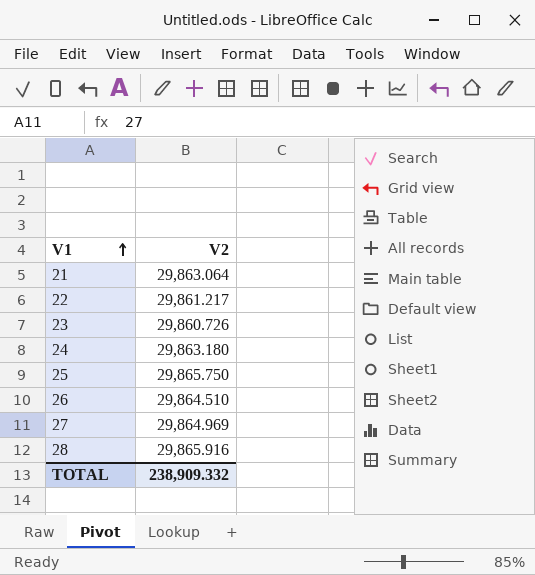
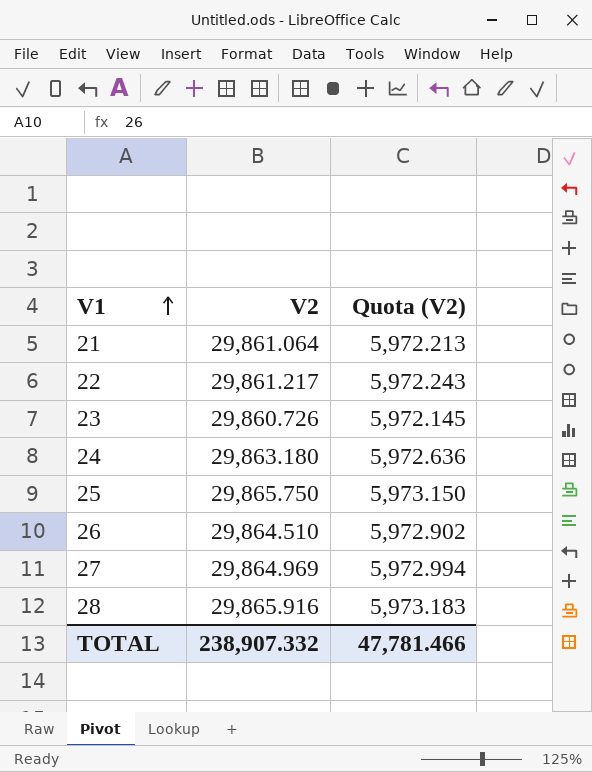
column Quota (V2) | formula: none -> [V2] * 0.2
21 | V2: 29,863.064 -> 29,861.064
TOTAL | V2: 238,909.332 -> 238,907.332

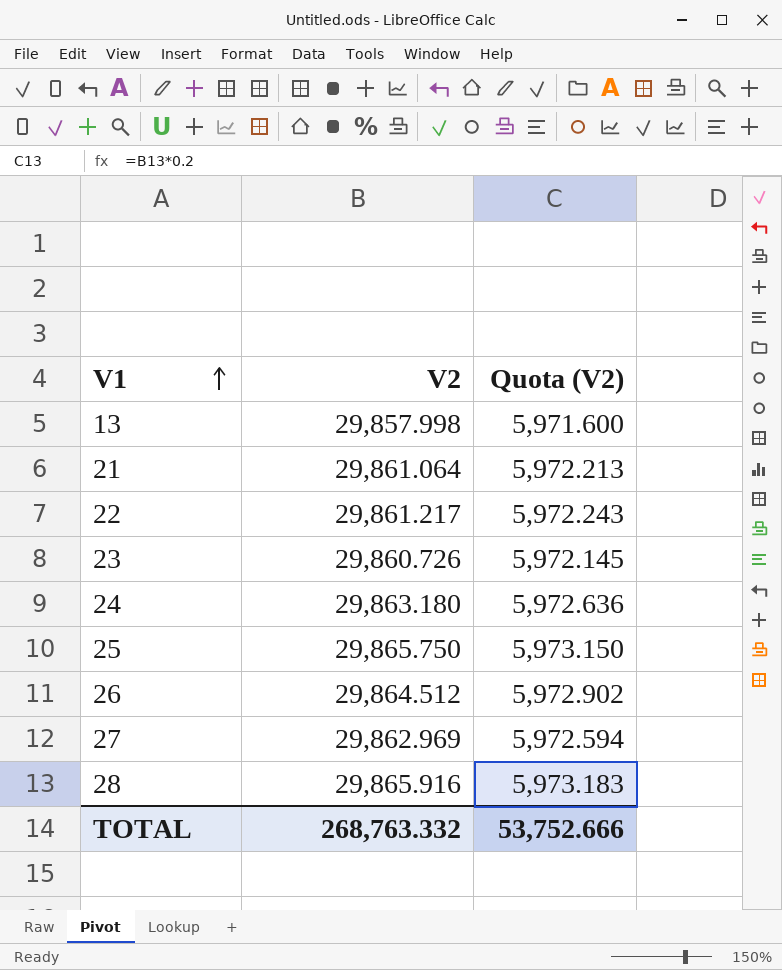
row 13: none -> 29,857.998 | 5,971.600
26 | V2: 29,864.510 -> 29,864.512
27 | V2: 29,864.969 -> 29,862.969
27 | Quota (V2): 5,972.994 -> 5,972.594
TOTAL | V2: 238,907.332 -> 268,763.332
TOTAL | Quota (V2): 47,781.466 -> 53,752.666

